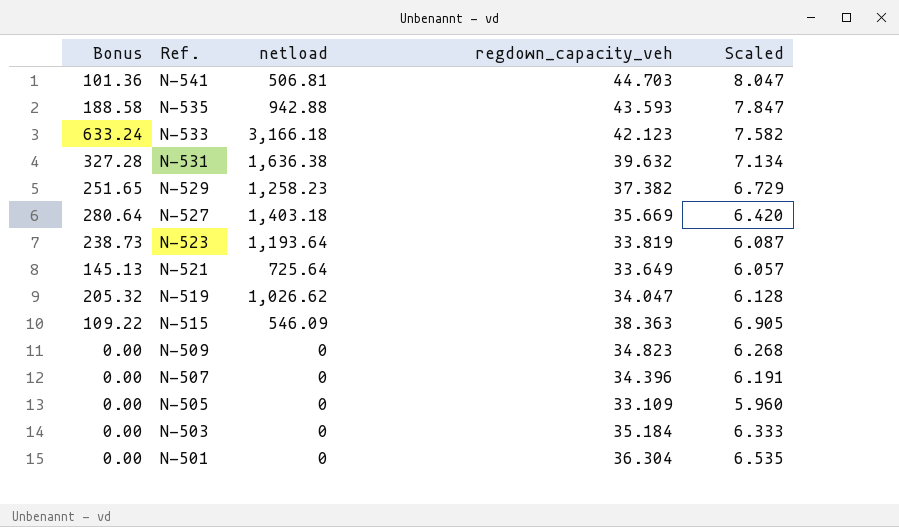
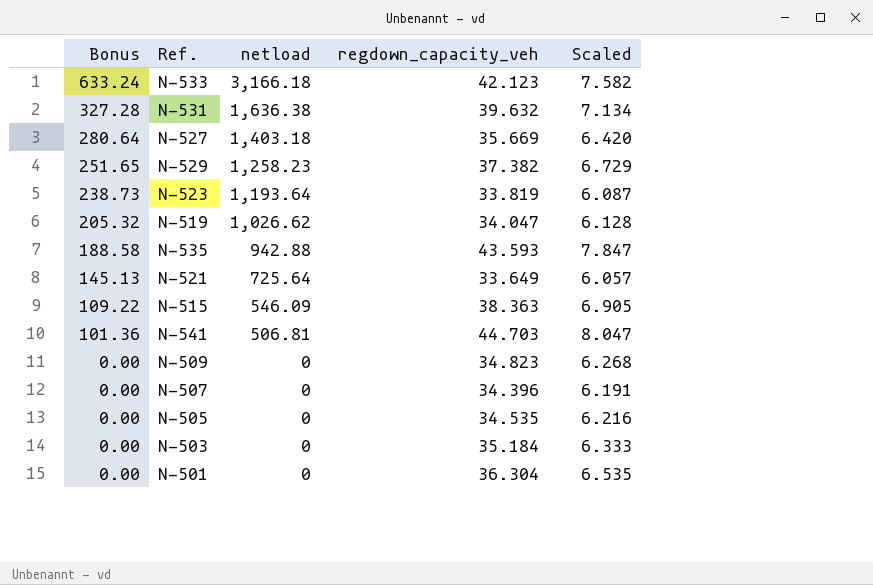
row order: Ref. descending -> Bonus descending
N-505 | regdown_capacity_veh: 33.109 -> 34.535
N-505 | Scaled: 5.960 -> 6.216

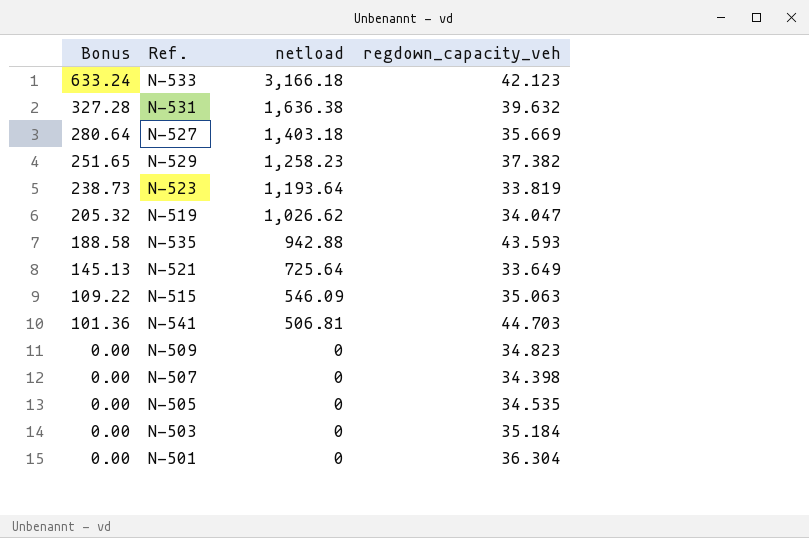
column Scaled | formula: [regdown_capacity_veh] * 0.18 -> none
N-515 | regdown_capacity_veh: 38.363 -> 35.063
N-507 | regdown_capacity_veh: 34.396 -> 34.398

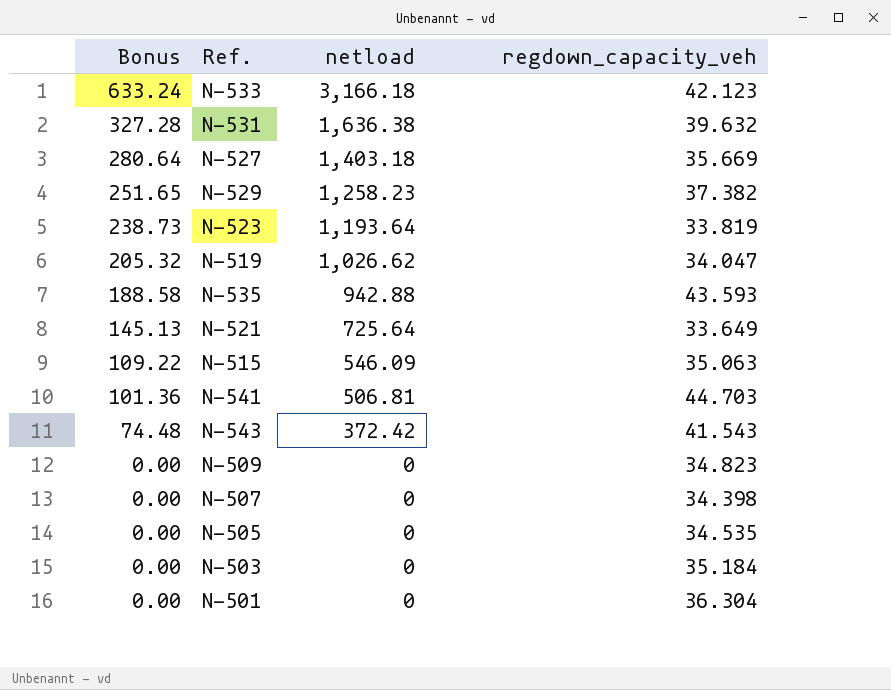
row N-543: none -> 74.48 | 372.42 | 41.543

